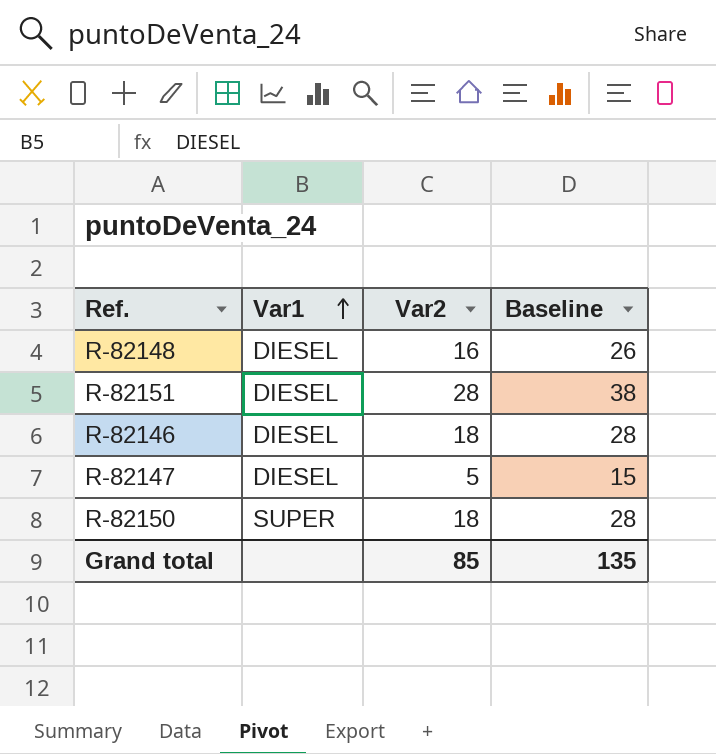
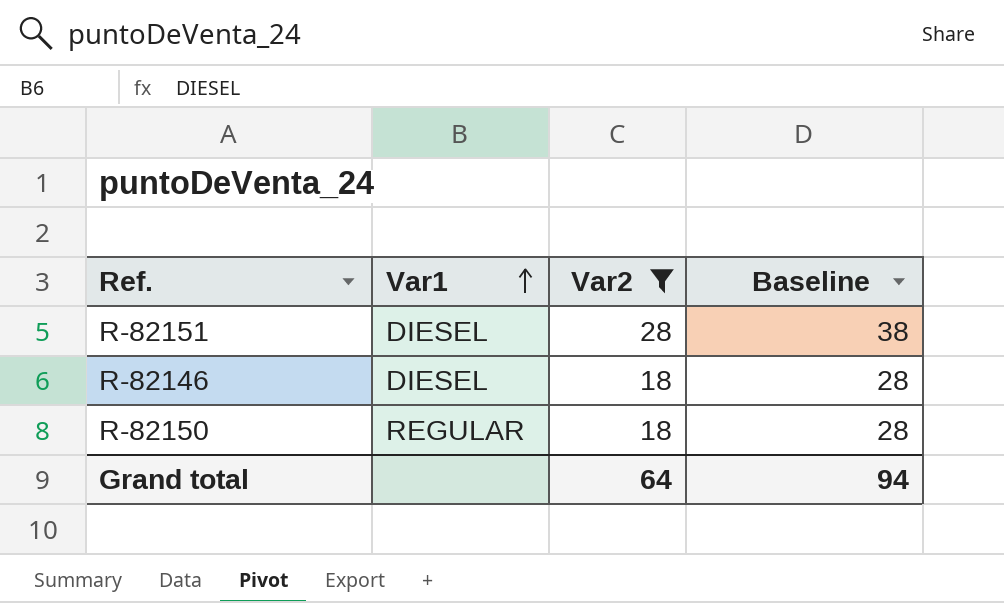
filter: none -> Var2 >= 18
R-82150 | Var1: SUPER -> REGULAR
Grand total | Var2: 85 -> 64
Grand total | Baseline: 135 -> 94

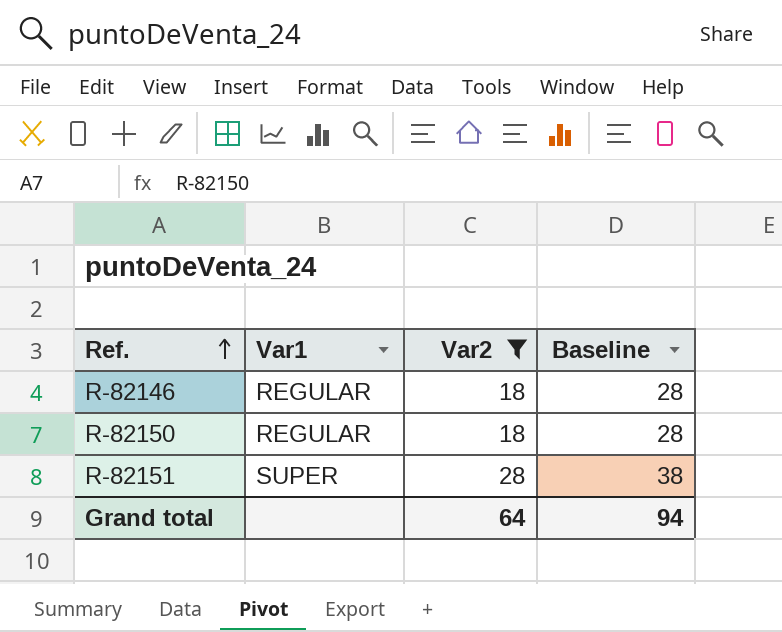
row order: Var1 ascending -> Ref. ascending
R-82146 | Var1: DIESEL -> REGULAR
R-82151 | Var1: DIESEL -> SUPER

